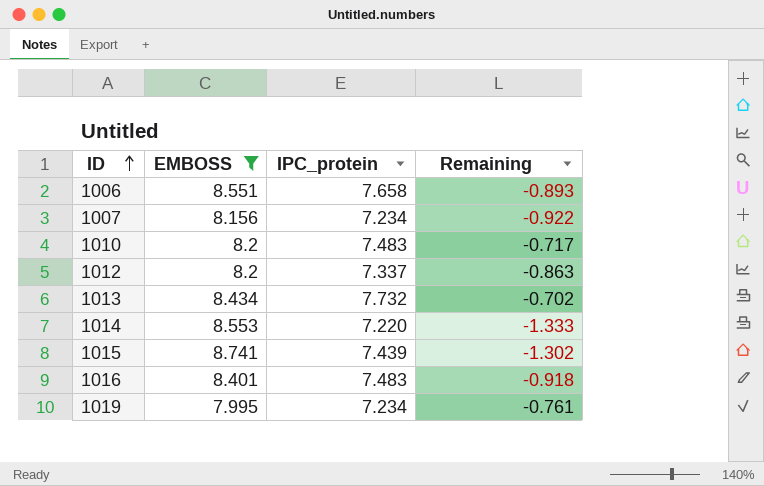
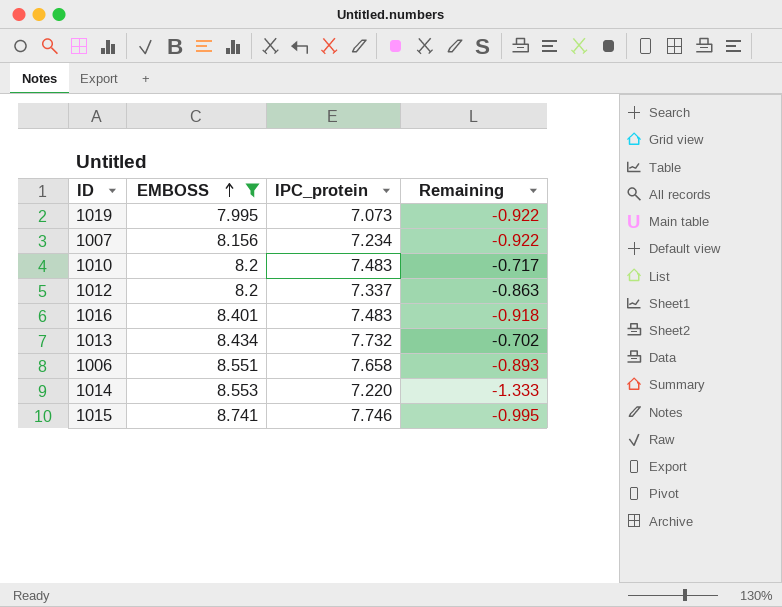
row order: ID ascending -> EMBOSS ascending
1019 | IPC_protein: 7.234 -> 7.073
1019 | Remaining: -0.761 -> -0.922
1015 | IPC_protein: 7.439 -> 7.746
1015 | Remaining: -1.302 -> -0.995

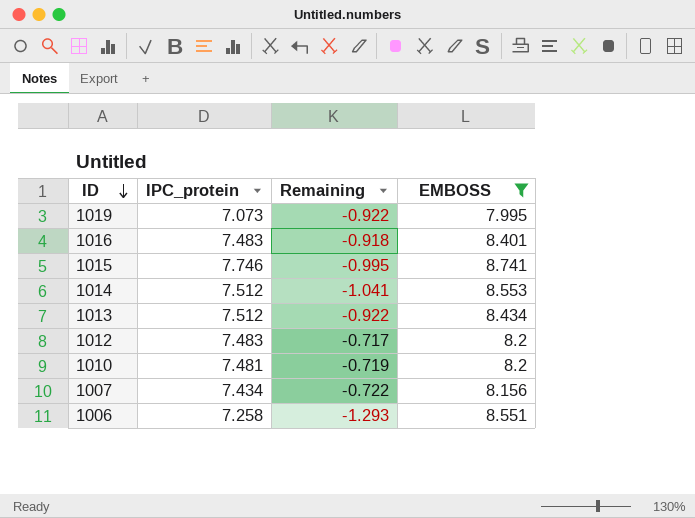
row order: EMBOSS ascending -> ID descending
column EMBOSS | position: 2 -> 4
1014 | IPC_protein: 7.220 -> 7.512
1014 | Remaining: -1.333 -> -1.041
1013 | IPC_protein: 7.732 -> 7.512
1013 | Remaining: -0.702 -> -0.922
1012 | IPC_protein: 7.337 -> 7.483
1012 | Remaining: -0.863 -> -0.717
1010 | IPC_protein: 7.483 -> 7.481
1010 | Remaining: -0.717 -> -0.719
1007 | IPC_protein: 7.234 -> 7.434
1007 | Remaining: -0.922 -> -0.722
1006 | IPC_protein: 7.658 -> 7.258
1006 | Remaining: -0.893 -> -1.293

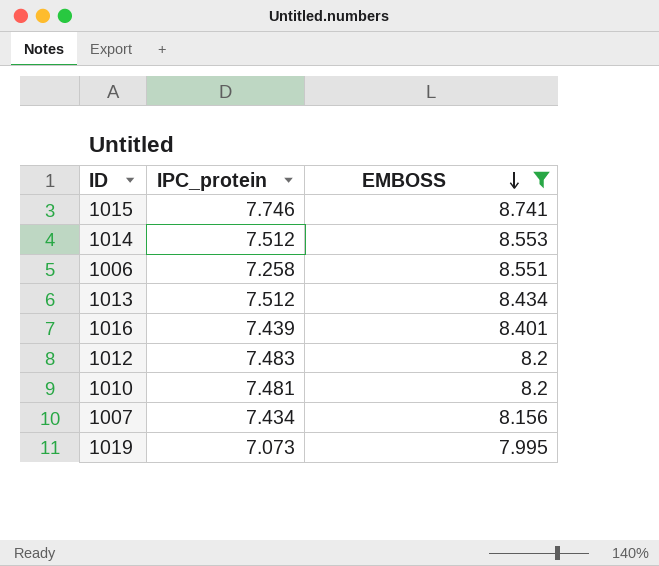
row order: ID descending -> EMBOSS descending
column Remaining | formula: [IPC_protein] - [EMBOSS] -> none
1016 | IPC_protein: 7.483 -> 7.439

